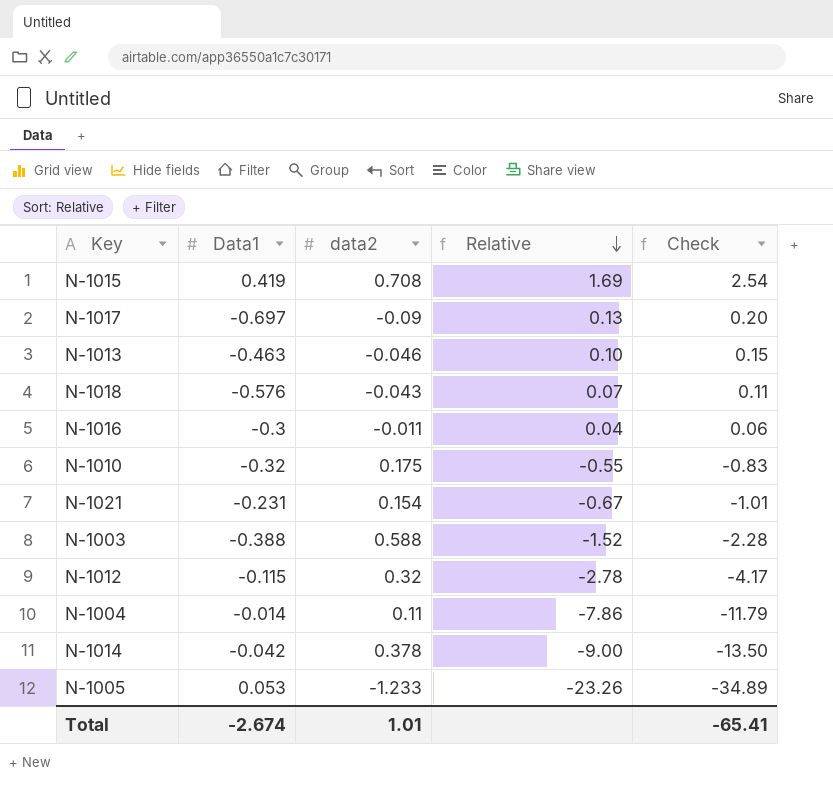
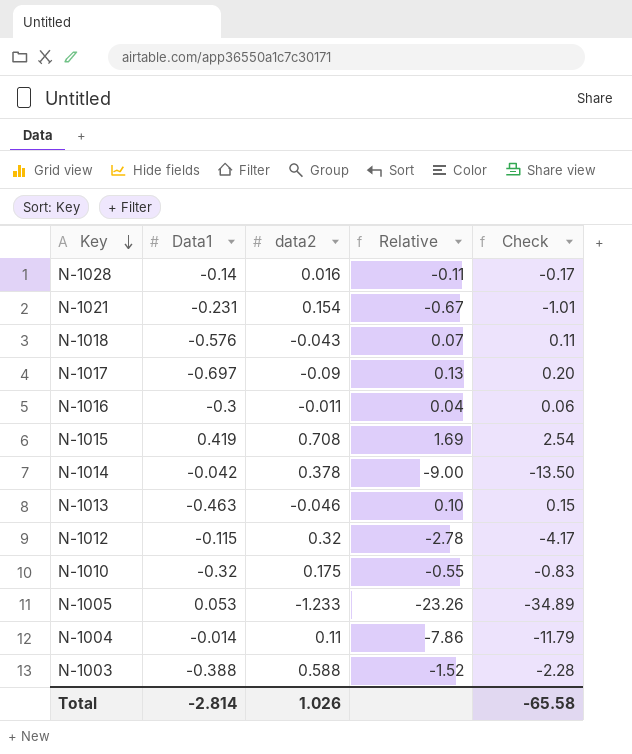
row order: Relative descending -> Key descending
row N-1028: none -> -0.14 | 0.016 | -0.11 | -0.17
Total | Data1: -2.674 -> -2.814
Total | data2: 1.01 -> 1.026
Total | Check: -65.41 -> -65.58

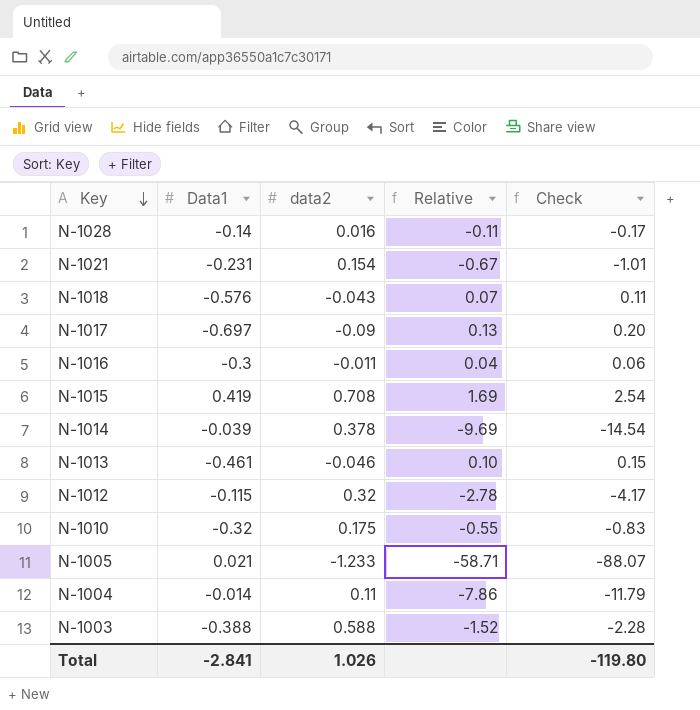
N-1014 | Data1: -0.042 -> -0.039
N-1014 | Relative: -9.00 -> -9.69
N-1014 | Check: -13.50 -> -14.54
N-1013 | Data1: -0.463 -> -0.461
N-1005 | Data1: 0.053 -> 0.021
N-1005 | Relative: -23.26 -> -58.71
N-1005 | Check: -34.89 -> -88.07
Total | Data1: -2.814 -> -2.841
Total | Check: -65.58 -> -119.80

